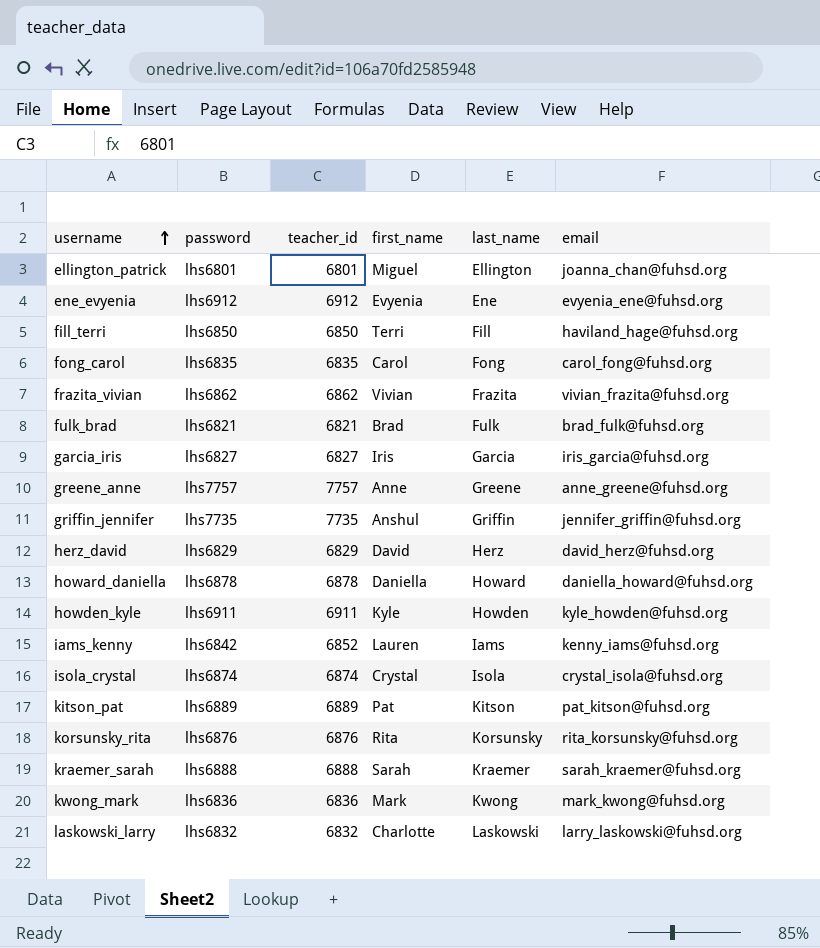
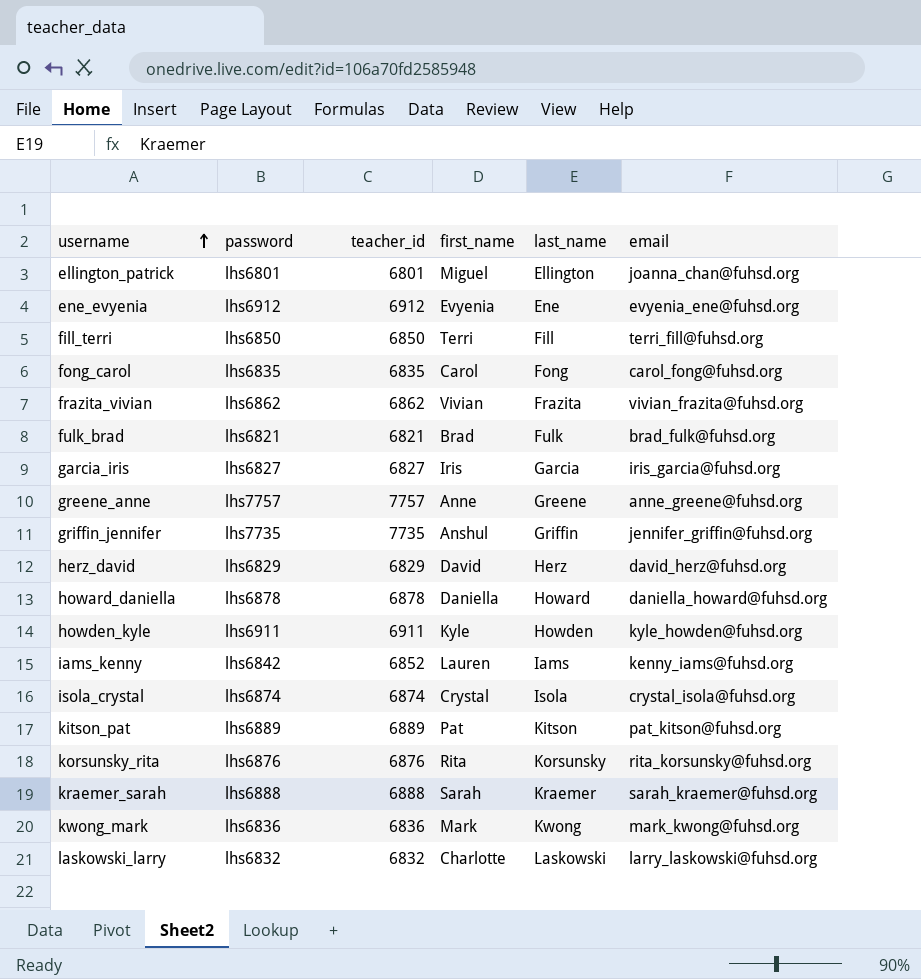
fill_terri | email: haviland_hage@fuhsd.org -> terri_fill@fuhsd.org

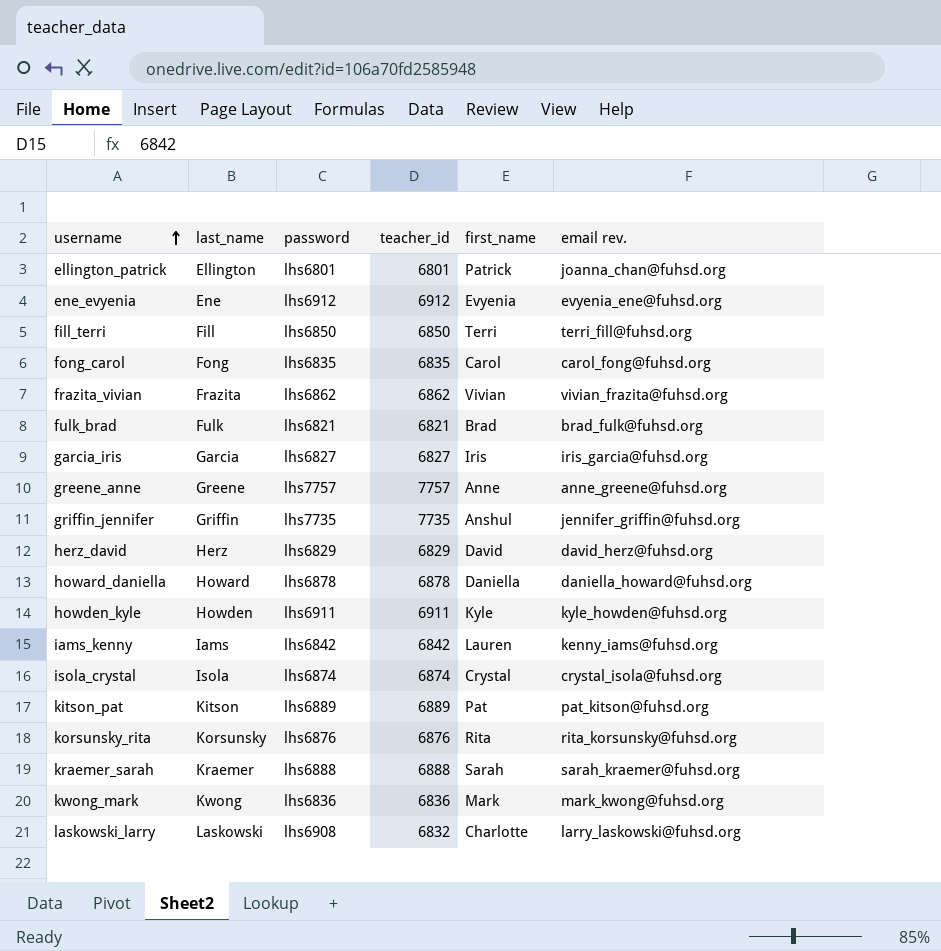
column last_name | position: 5 -> 2
column name: email -> email rev.
ellington_patrick | first_name: Miguel -> Patrick
iams_kenny | teacher_id: 6852 -> 6842
laskowski_larry | password: lhs6832 -> lhs6908

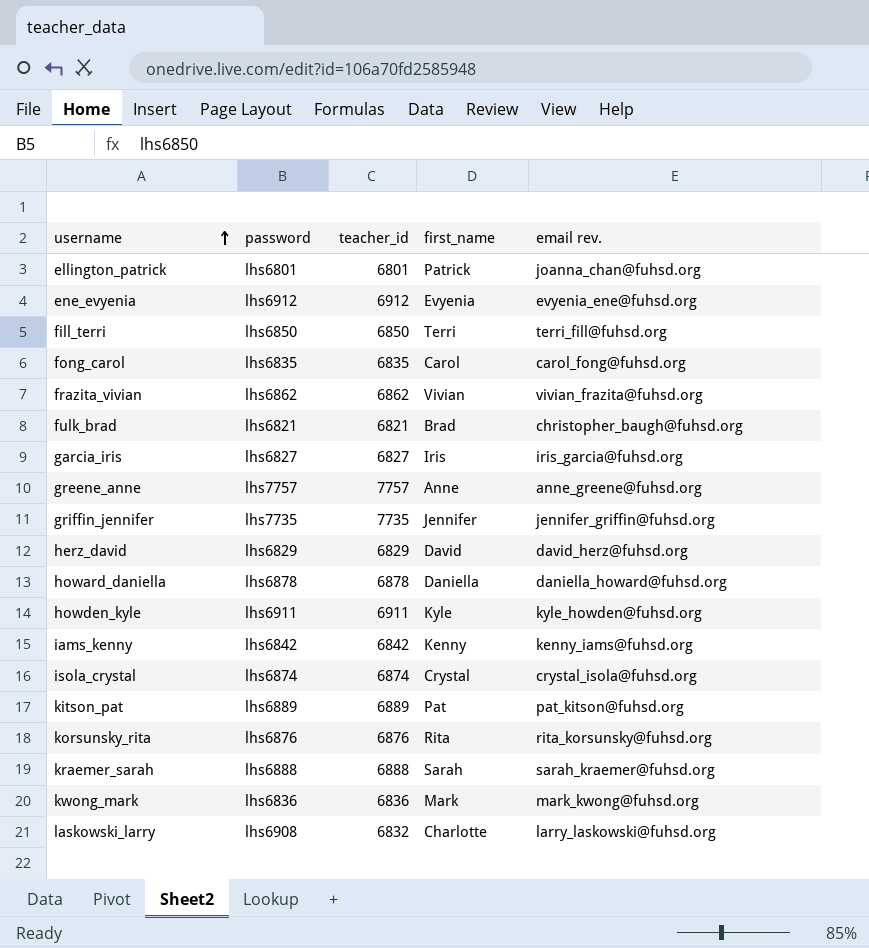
column last_name | position: 2 -> none
fulk_brad | email rev.: brad_fulk@fuhsd.org -> christopher_baugh@fuhsd.org
griffin_jennifer | first_name: Anshul -> Jennifer
iams_kenny | first_name: Lauren -> Kenny

